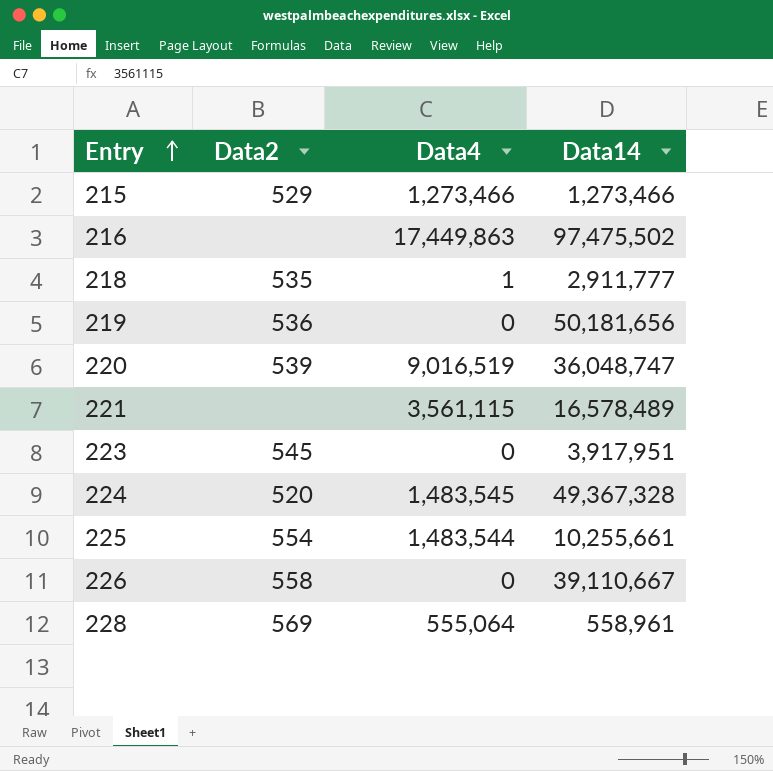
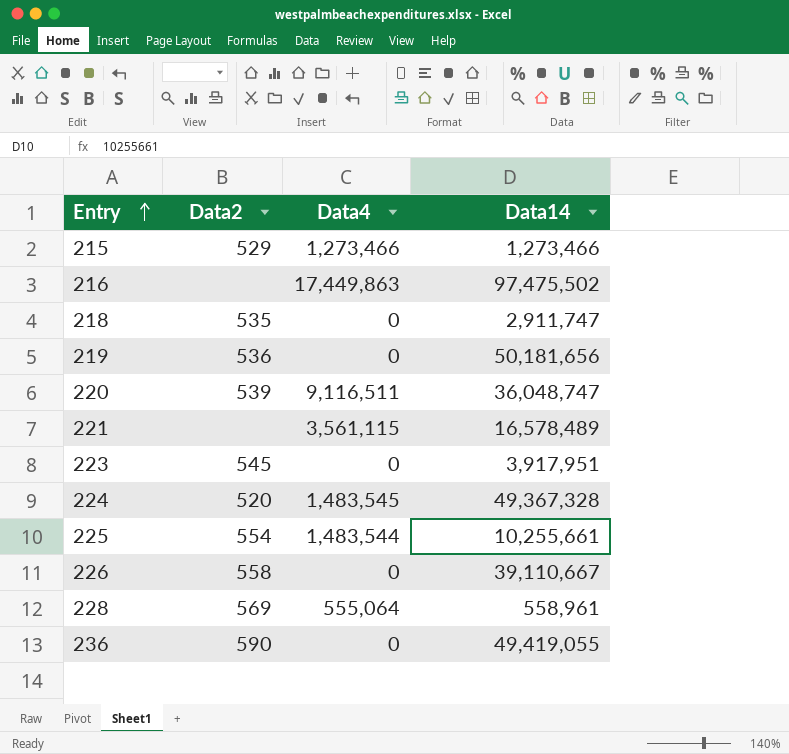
218 | Data4: 1 -> 0
218 | Data14: 2,911,777 -> 2,911,747
220 | Data4: 9,016,519 -> 9,116,511
row 236: none -> 590 | 0 | 49,419,055

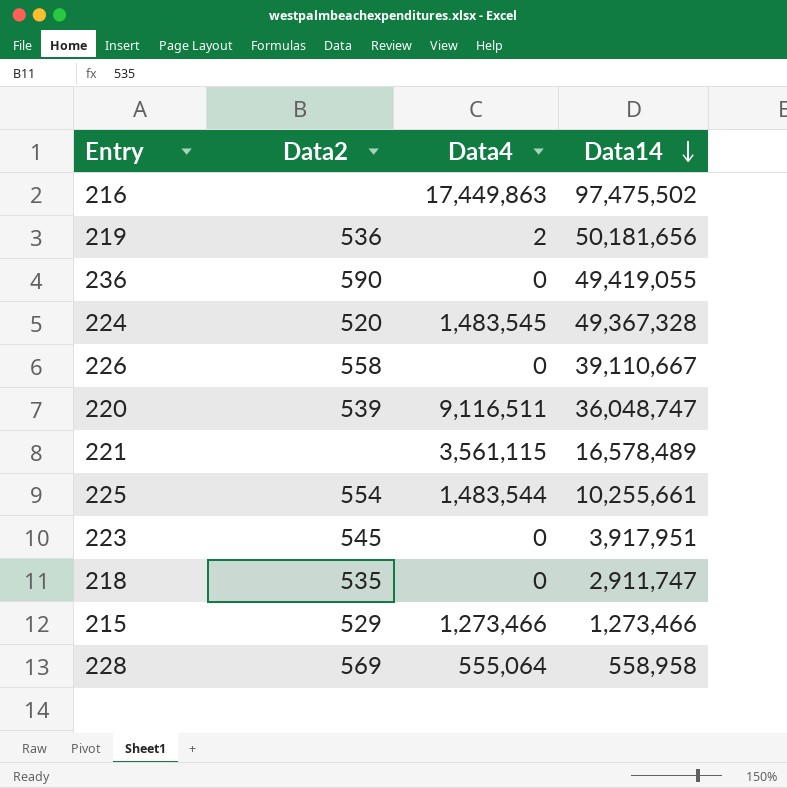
row order: Entry ascending -> Data14 descending
219 | Data4: 0 -> 2
228 | Data14: 558,961 -> 558,958

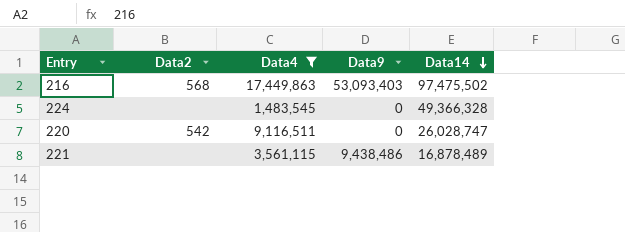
filter: none -> Data4 >= 1,483,545
column Data9 | position: none -> 4
216 | Data2: none -> 568
224 | Data2: 520 -> none
224 | Data14: 49,367,328 -> 49,366,328
220 | Data2: 539 -> 542
220 | Data14: 36,048,747 -> 26,028,747
221 | Data14: 16,578,489 -> 16,878,489

